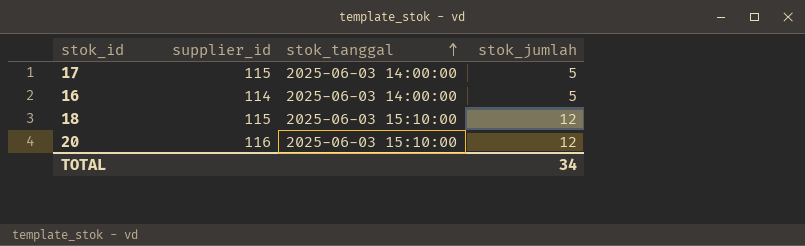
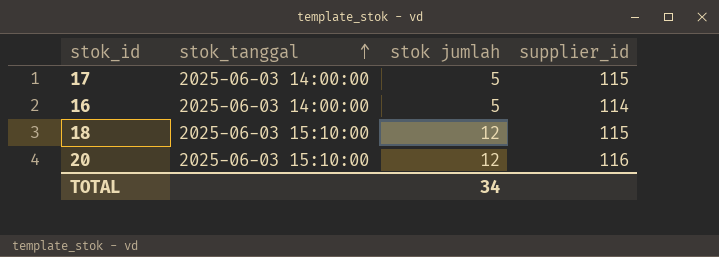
column name: stok_jumlah -> stok jumlah
column supplier_id | position: 2 -> 4

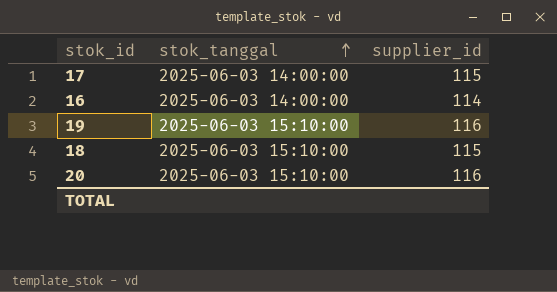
column stok jumlah | position: 3 -> none
row 19: none -> 2025-06-03 15:10:00 | 116

